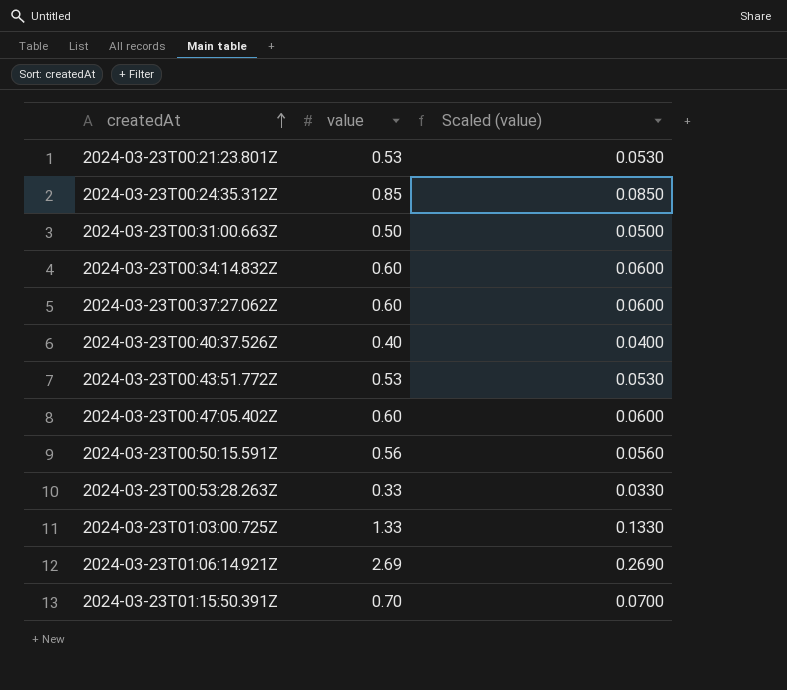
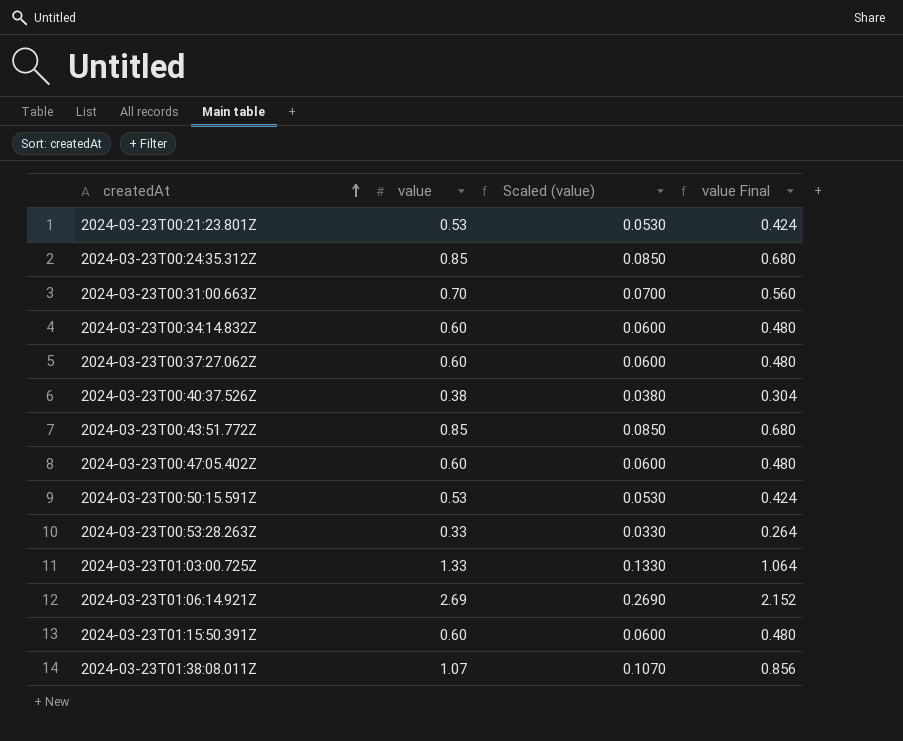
column value Final | formula: none -> [value] * 0.8
2024-03-23T00:31:00.663Z | value: 0.50 -> 0.70
2024-03-23T00:31:00.663Z | Scaled (value): 0.0500 -> 0.0700
2024-03-23T00:40:37.526Z | value: 0.40 -> 0.38
2024-03-23T00:40:37.526Z | Scaled (value): 0.0400 -> 0.0380
2024-03-23T00:43:51.772Z | value: 0.53 -> 0.85
2024-03-23T00:43:51.772Z | Scaled (value): 0.0530 -> 0.0850
2024-03-23T00:50:15.591Z | value: 0.56 -> 0.53
2024-03-23T00:50:15.591Z | Scaled (value): 0.0560 -> 0.0530
2024-03-23T01:15:50.391Z | value: 0.70 -> 0.60
2024-03-23T01:15:50.391Z | Scaled (value): 0.0700 -> 0.0600
row 2024-03-23T01:38:08.011Z: none -> 1.07 | 0.1070 | 0.856

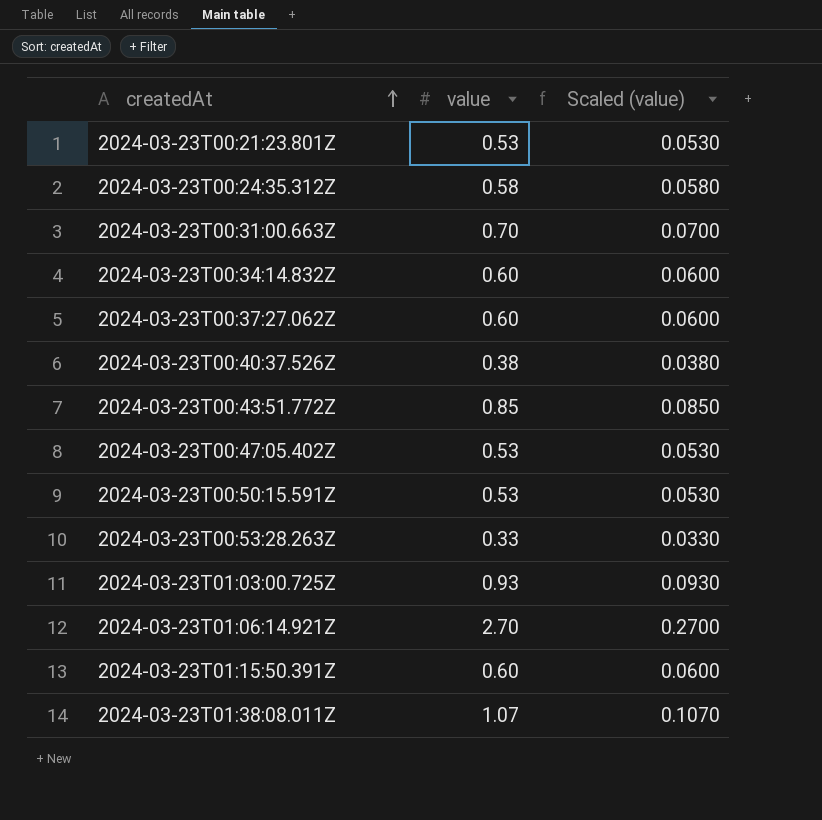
column value Final | formula: [value] * 0.8 -> none
2024-03-23T00:24:35.312Z | value: 0.85 -> 0.58
2024-03-23T00:24:35.312Z | Scaled (value): 0.0850 -> 0.0580
2024-03-23T00:47:05.402Z | value: 0.60 -> 0.53
2024-03-23T00:47:05.402Z | Scaled (value): 0.0600 -> 0.0530
2024-03-23T01:03:00.725Z | value: 1.33 -> 0.93
2024-03-23T01:03:00.725Z | Scaled (value): 0.1330 -> 0.0930
2024-03-23T01:06:14.921Z | value: 2.69 -> 2.70
2024-03-23T01:06:14.921Z | Scaled (value): 0.2690 -> 0.2700

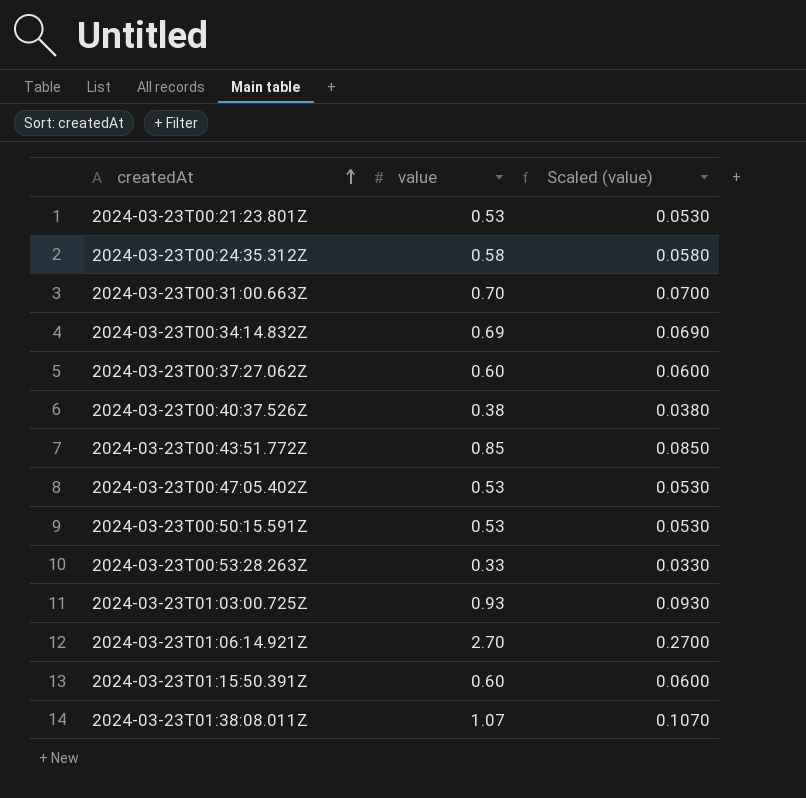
2024-03-23T00:34:14.832Z | value: 0.60 -> 0.69
2024-03-23T00:34:14.832Z | Scaled (value): 0.0600 -> 0.0690

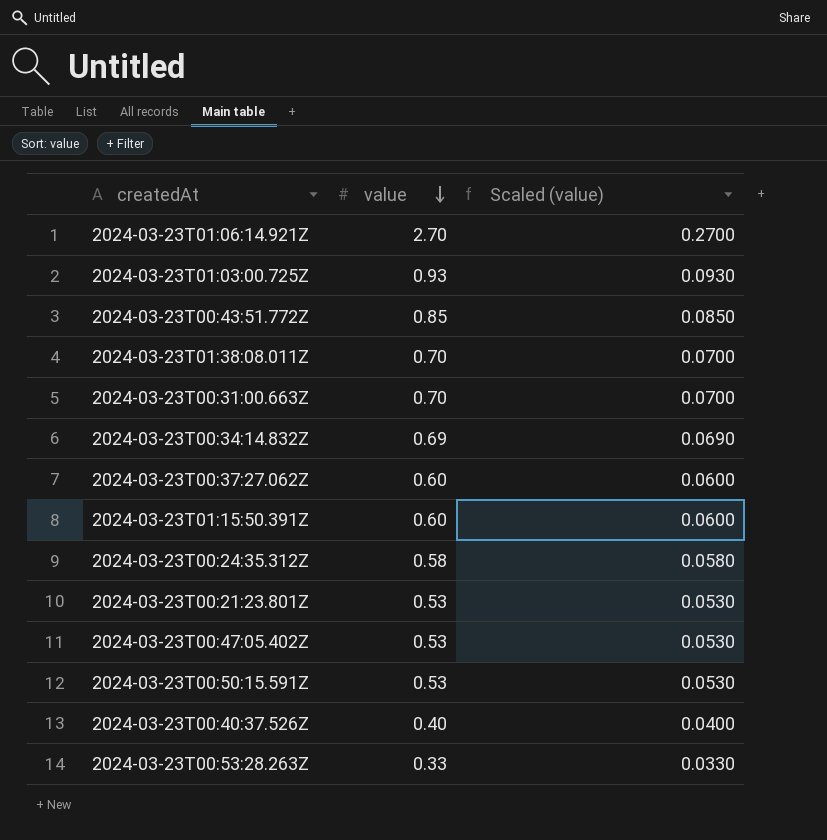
row order: createdAt ascending -> value descending
2024-03-23T01:38:08.011Z | value: 1.07 -> 0.70
2024-03-23T01:38:08.011Z | Scaled (value): 0.1070 -> 0.0700
2024-03-23T00:40:37.526Z | value: 0.38 -> 0.40
2024-03-23T00:40:37.526Z | Scaled (value): 0.0380 -> 0.0400

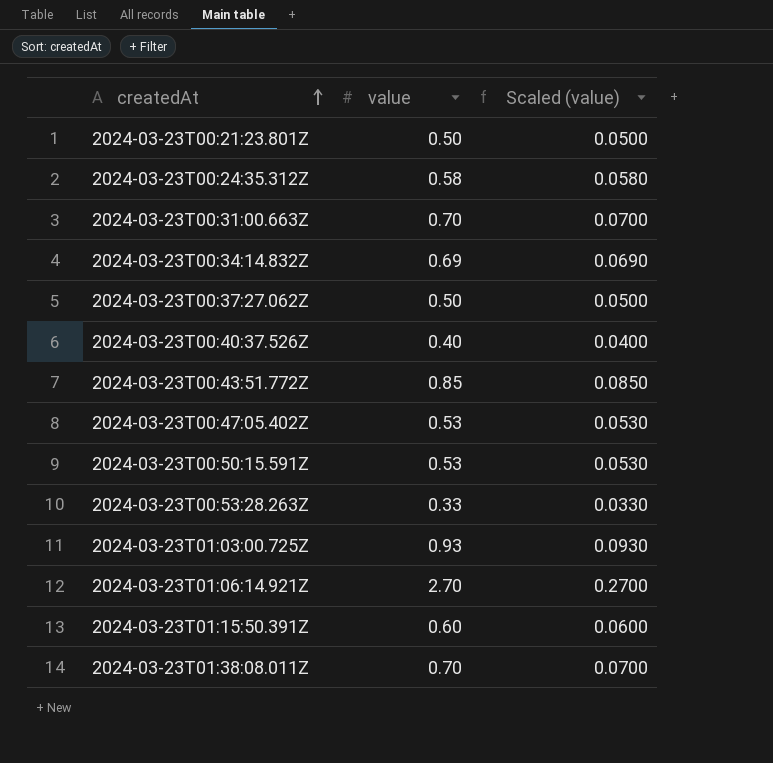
row order: value descending -> createdAt ascending
2024-03-23T00:21:23.801Z | value: 0.53 -> 0.50
2024-03-23T00:21:23.801Z | Scaled (value): 0.0530 -> 0.0500
2024-03-23T00:37:27.062Z | value: 0.60 -> 0.50
2024-03-23T00:37:27.062Z | Scaled (value): 0.0600 -> 0.0500

